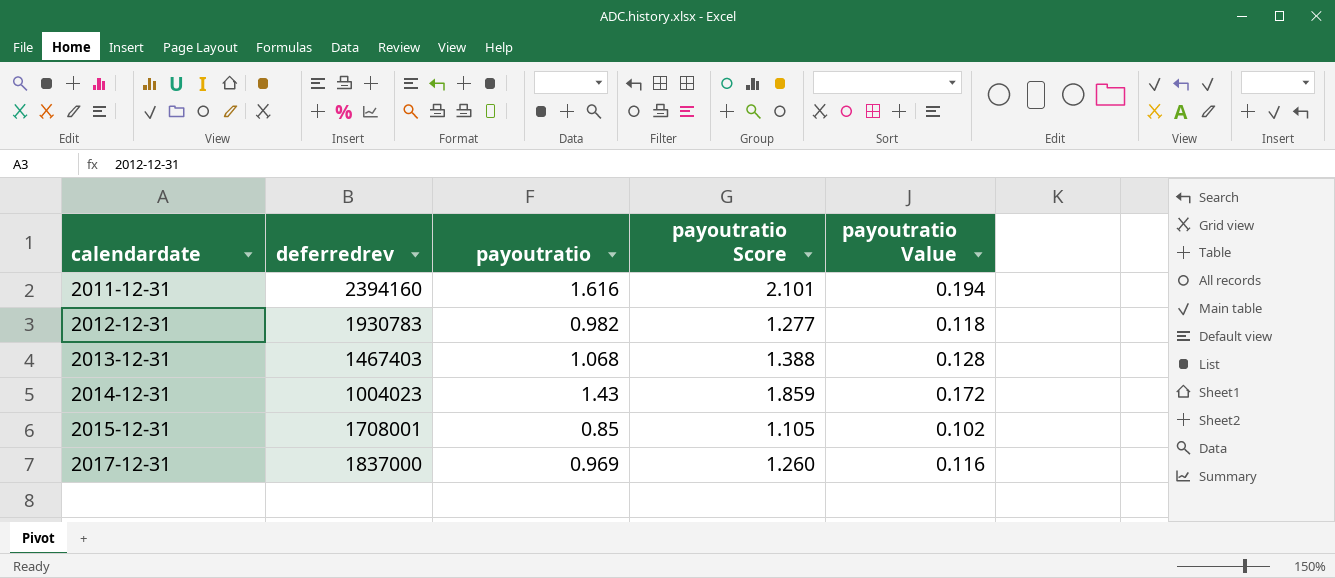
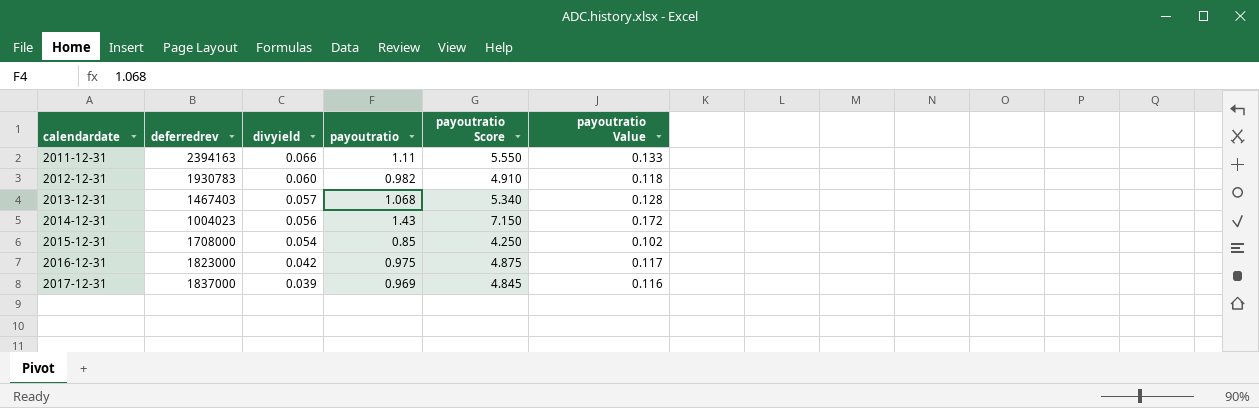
column divyield | position: none -> 3
column payoutratio Score | formula: [payoutratio] * 1.3 -> [payoutratio] * 5
2011-12-31 | deferredrev: 2394160 -> 2394163
2011-12-31 | payoutratio: 1.616 -> 1.11
2011-12-31 | payoutratio Value: 0.194 -> 0.133
2015-12-31 | deferredrev: 1708001 -> 1708000
row 2016-12-31: none -> 1823000 | 0.042 | 0.975 | 4.875 | 0.117

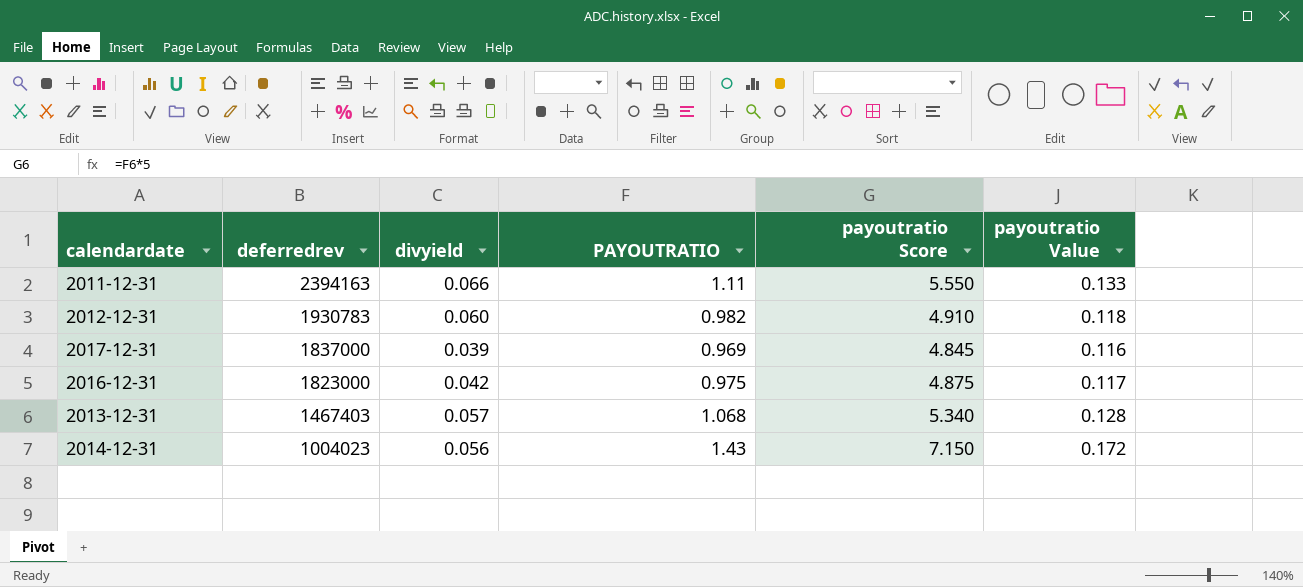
row order: calendardate ascending -> deferredrev descending
column name: payoutratio -> PAYOUTRATIO
row 2015-12-31: 1708000 | 0.054 | 0.85 | 4.250 | 0.102 -> none

